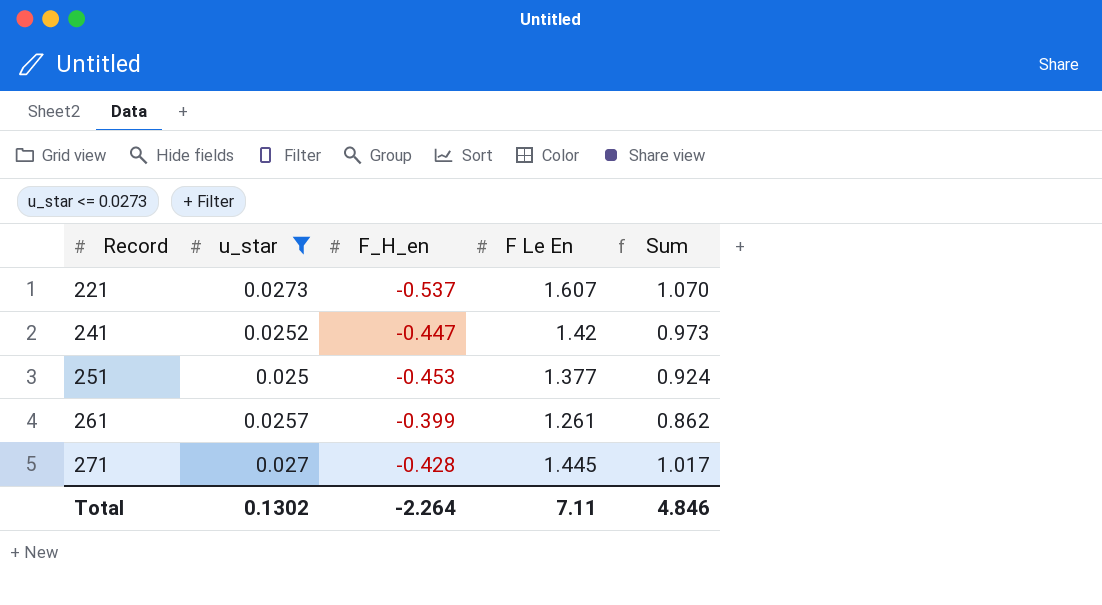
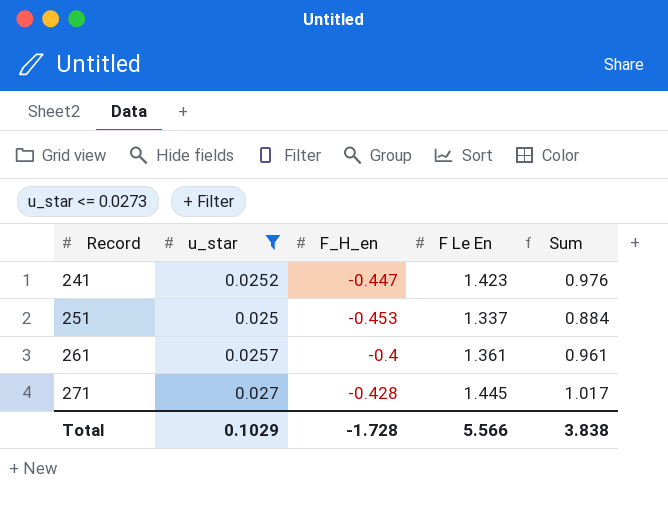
row 221: 0.0273 | -0.537 | 1.607 | 1.070 -> none
241 | F Le En: 1.42 -> 1.423
241 | Sum: 0.973 -> 0.976
251 | F Le En: 1.377 -> 1.337
251 | Sum: 0.924 -> 0.884
261 | F_H_en: -0.399 -> -0.4
261 | F Le En: 1.261 -> 1.361
261 | Sum: 0.862 -> 0.961
Total | u_star: 0.1302 -> 0.1029
Total | F_H_en: -2.264 -> -1.728
Total | F Le En: 7.11 -> 5.566
Total | Sum: 4.846 -> 3.838

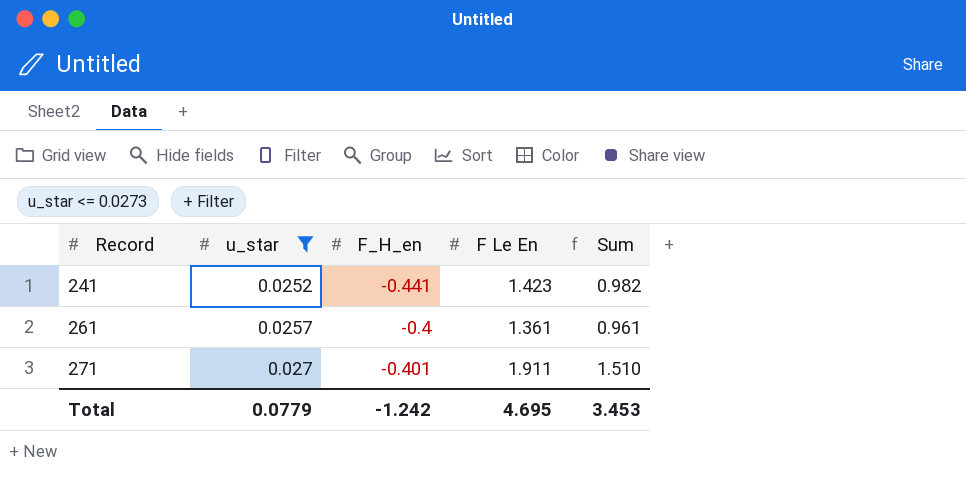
row 251: 0.025 | -0.453 | 1.337 | 0.884 -> none
241 | F_H_en: -0.447 -> -0.441
241 | Sum: 0.976 -> 0.982
271 | F_H_en: -0.428 -> -0.401
271 | F Le En: 1.445 -> 1.911
271 | Sum: 1.017 -> 1.510
Total | u_star: 0.1029 -> 0.0779
Total | F_H_en: -1.728 -> -1.242
Total | F Le En: 5.566 -> 4.695
Total | Sum: 3.838 -> 3.453

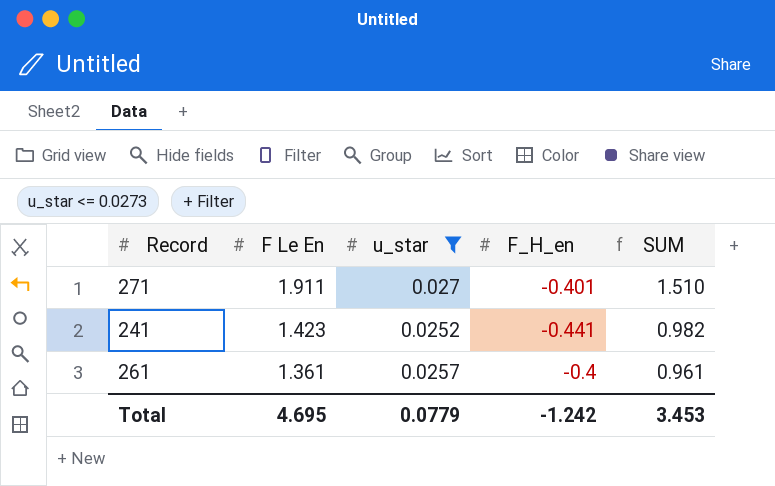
row order: Record ascending -> F Le En descending
column F Le En | position: 4 -> 2
column name: Sum -> SUM

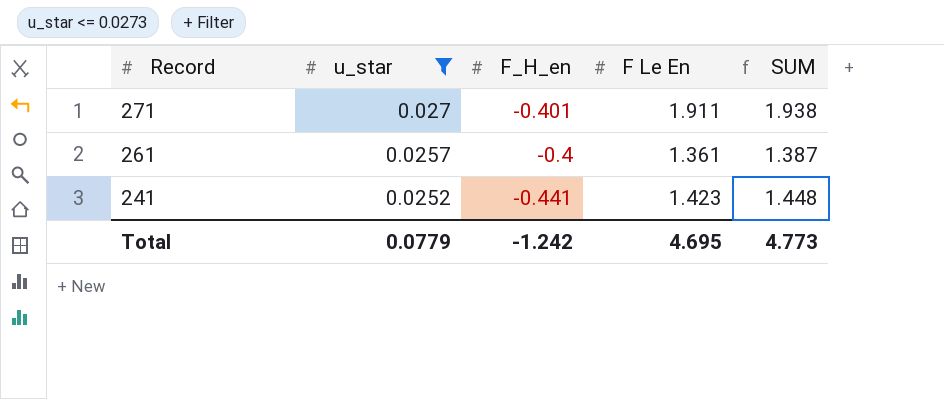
row order: F Le En descending -> Record descending
column F Le En | position: 2 -> 4
column SUM | formula: [F Le En] + [F_H_en] -> [u_star] + [F Le En]
Total | SUM: 3.453 -> 4.773

